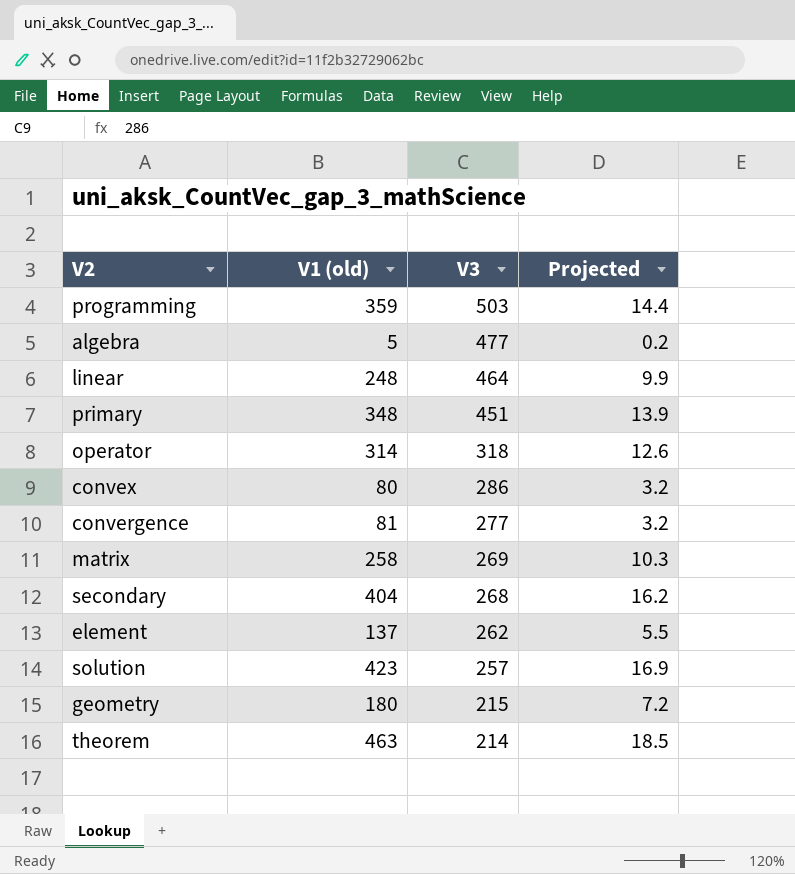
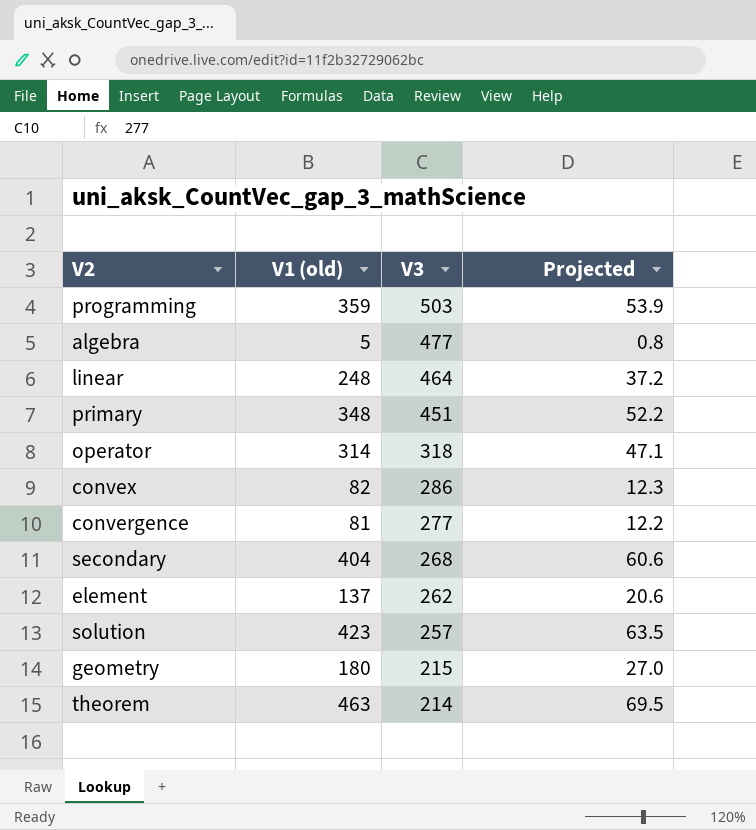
column Projected | formula: [V1 (old)] * 0.04 -> [V1 (old)] * 0.15
row matrix: 258 | 269 | 10.3 -> none
convex | V1 (old): 80 -> 82

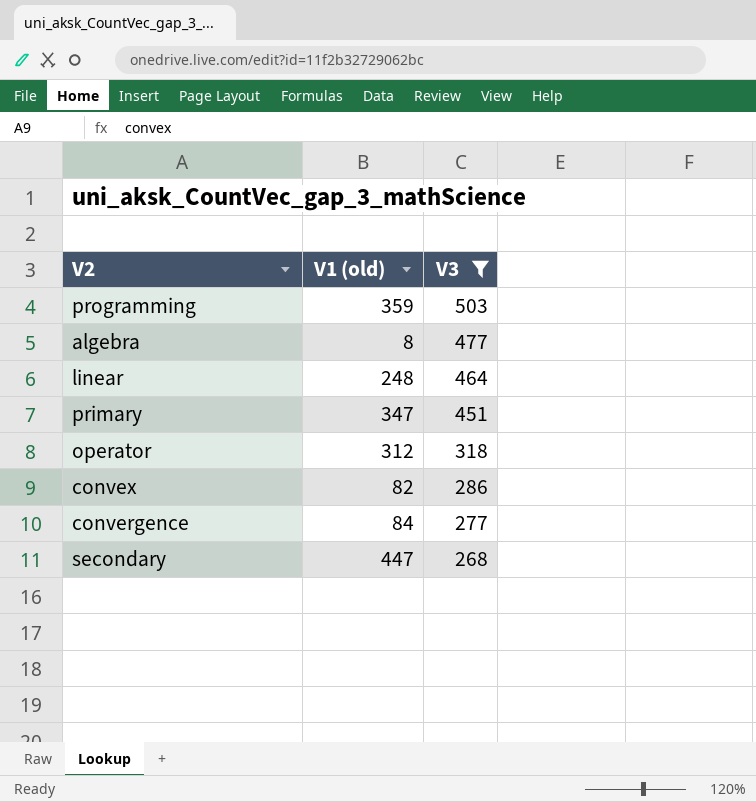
filter: none -> V3 >= 268
column Projected | formula: [V1 (old)] * 0.15 -> none
algebra | V1 (old): 5 -> 8
primary | V1 (old): 348 -> 347
operator | V1 (old): 314 -> 312
convergence | V1 (old): 81 -> 84
secondary | V1 (old): 404 -> 447

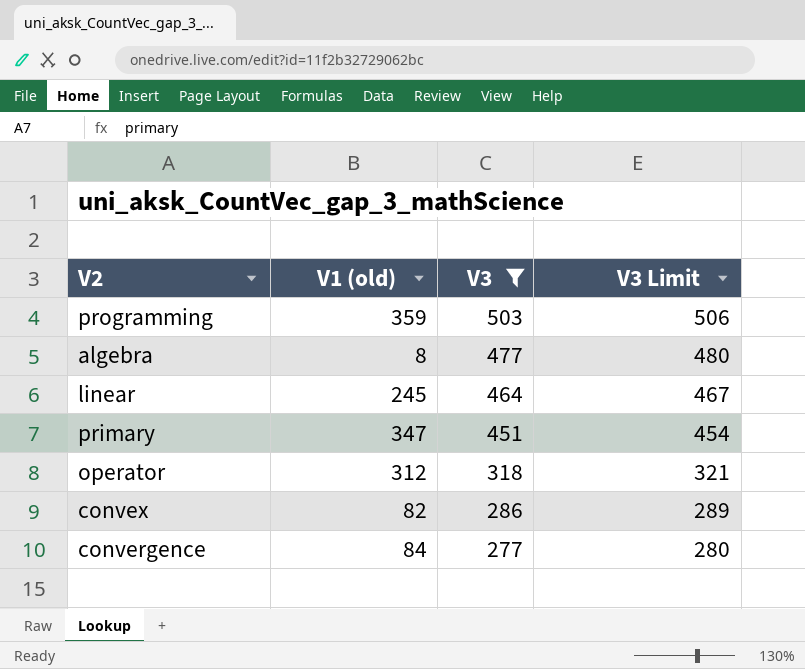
column V3 Limit | formula: none -> [V3] + 3
row secondary: 447 | 268 -> none
linear | V1 (old): 248 -> 245

